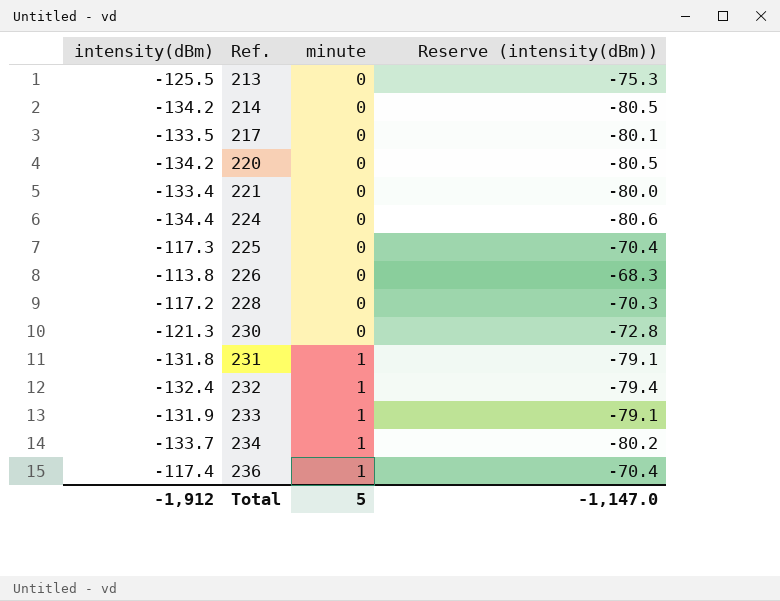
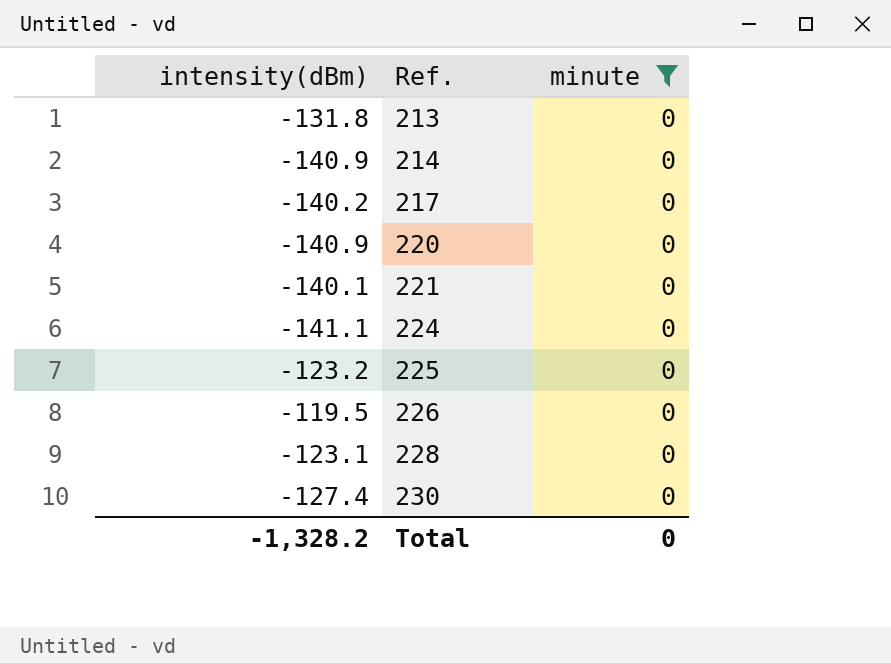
filter: none -> minute = 0
column Reserve (intensity(dBm)) | formula: [intensity(dBm)] * 0.6 -> none
213 | intensity(dBm): -125.5 -> -131.8
214 | intensity(dBm): -134.2 -> -140.9
217 | intensity(dBm): -133.5 -> -140.2
220 | intensity(dBm): -134.2 -> -140.9
221 | intensity(dBm): -133.4 -> -140.1
224 | intensity(dBm): -134.4 -> -141.1
225 | intensity(dBm): -117.3 -> -123.2
226 | intensity(dBm): -113.8 -> -119.5
228 | intensity(dBm): -117.2 -> -123.1
230 | intensity(dBm): -121.3 -> -127.4
Total | intensity(dBm): -1,912 -> -1,328.2
Total | minute: 5 -> 0

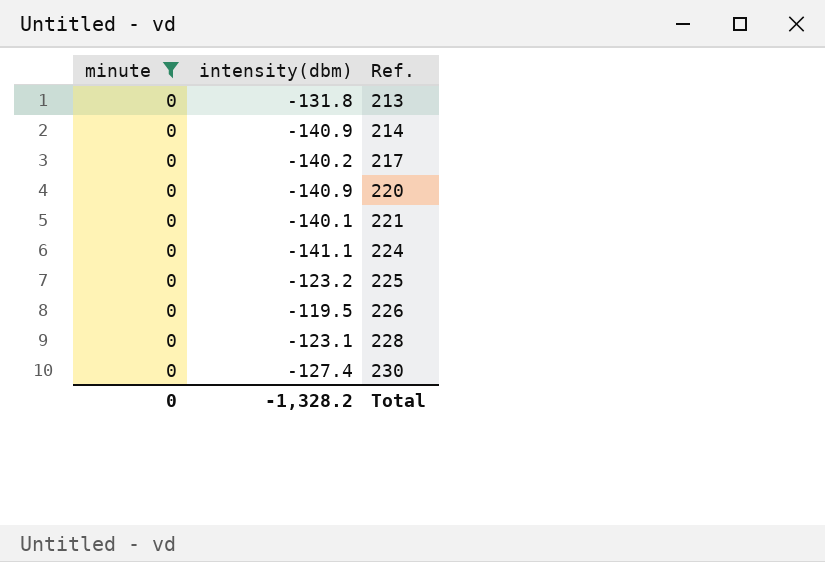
column minute | position: 3 -> 1
column name: intensity(dBm) -> intensity(dbm)

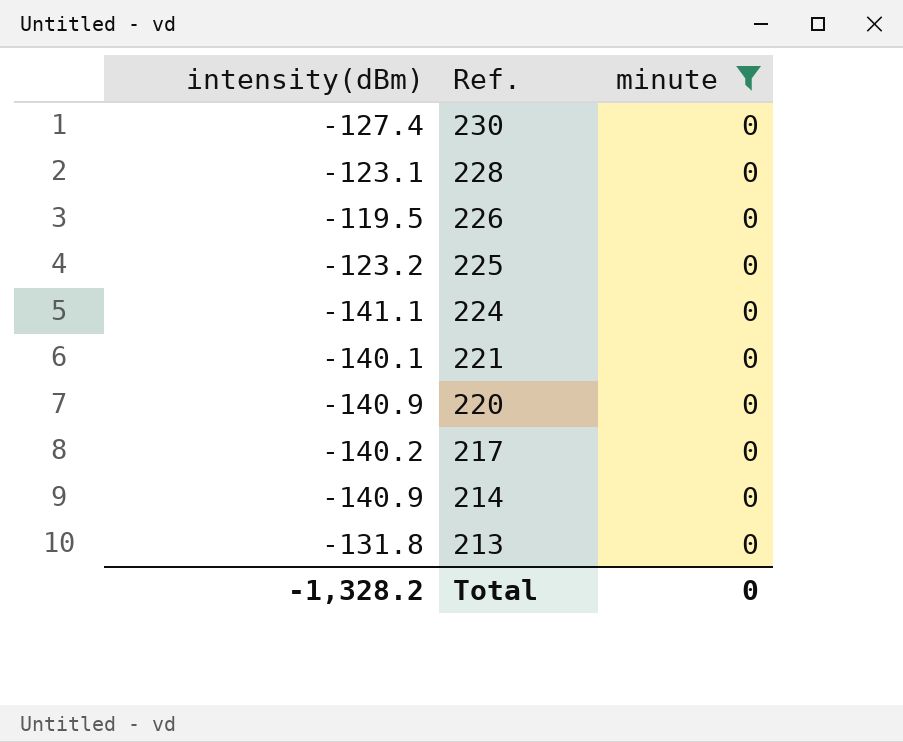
row order: Ref. ascending -> Ref. descending
column name: intensity(dbm) -> intensity(dBm)
column minute | position: 1 -> 3

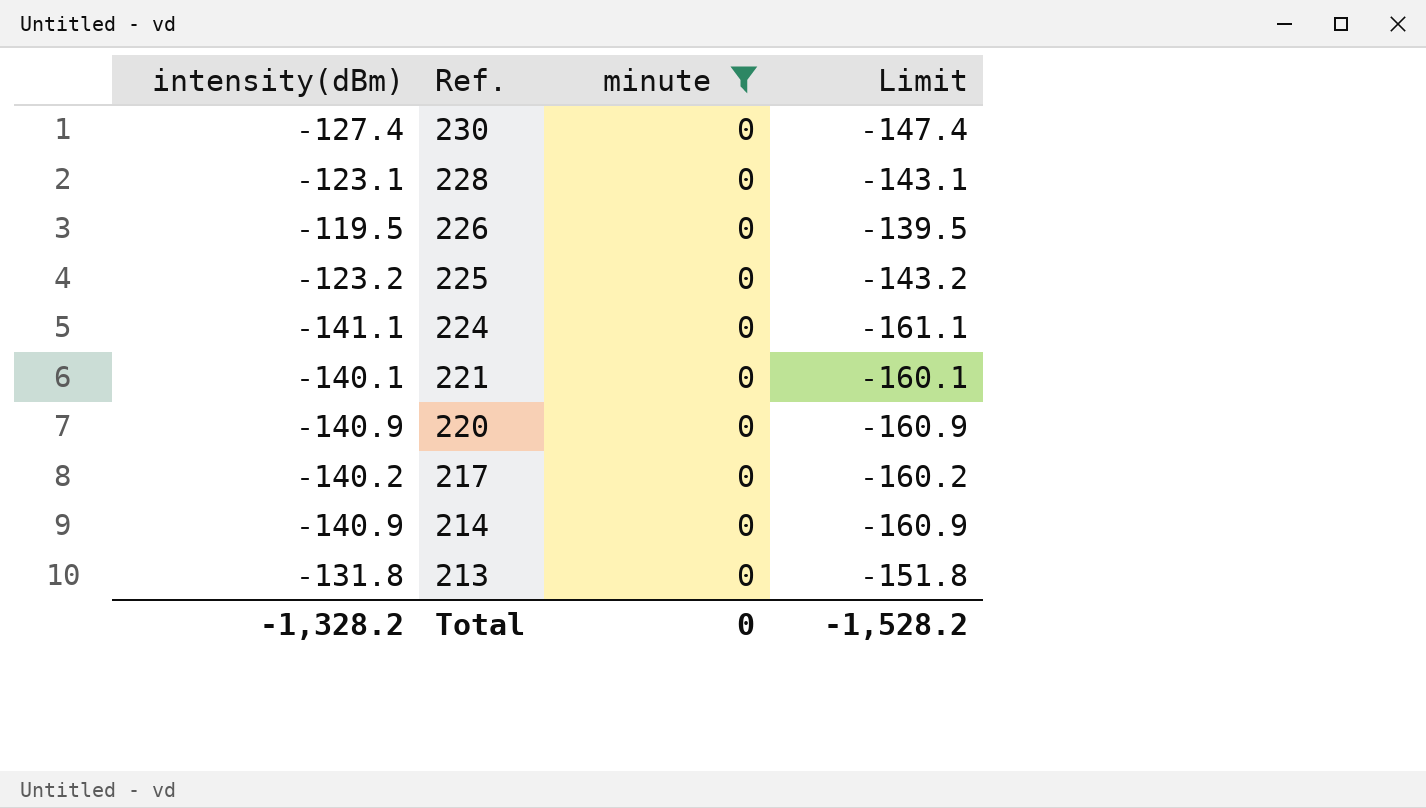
column Limit | formula: none -> [intensity(dBm)] - 20

